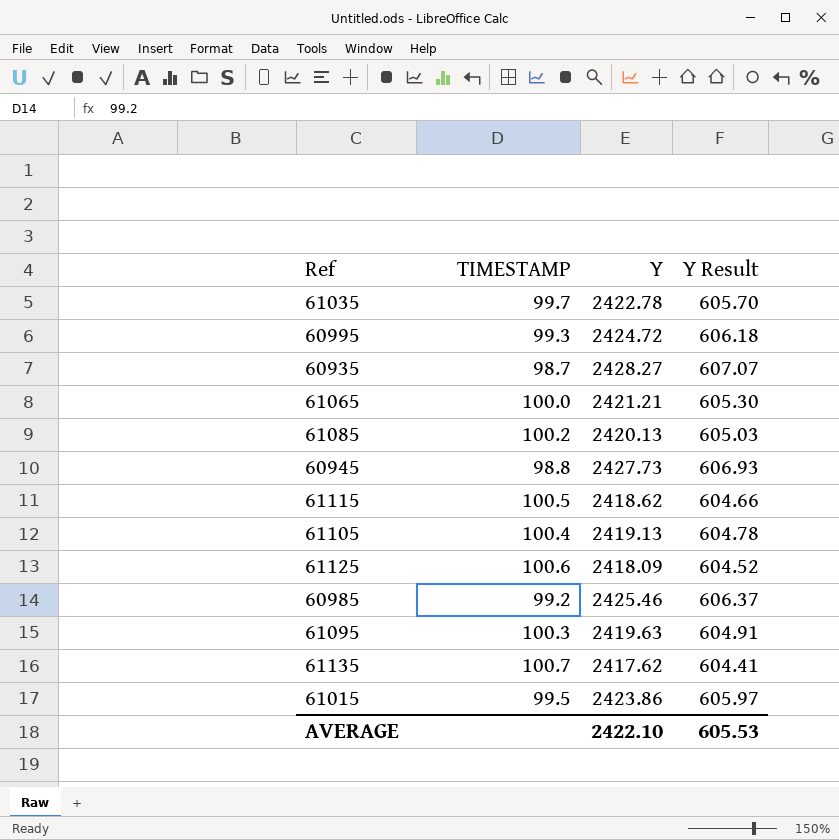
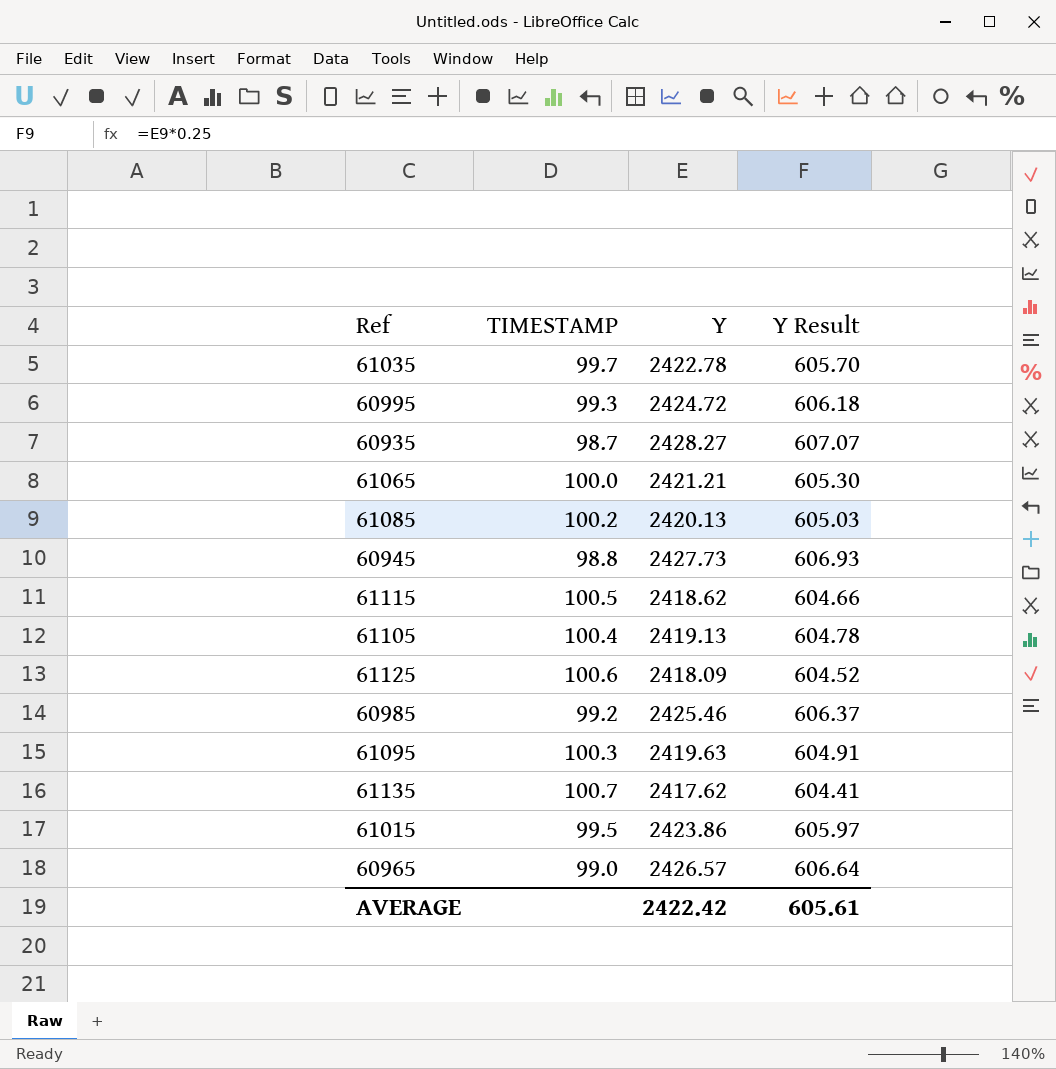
row 60965: none -> 99.0 | 2426.57 | 606.64
AVERAGE | Y: 2422.10 -> 2422.42
AVERAGE | Y Result: 605.53 -> 605.61

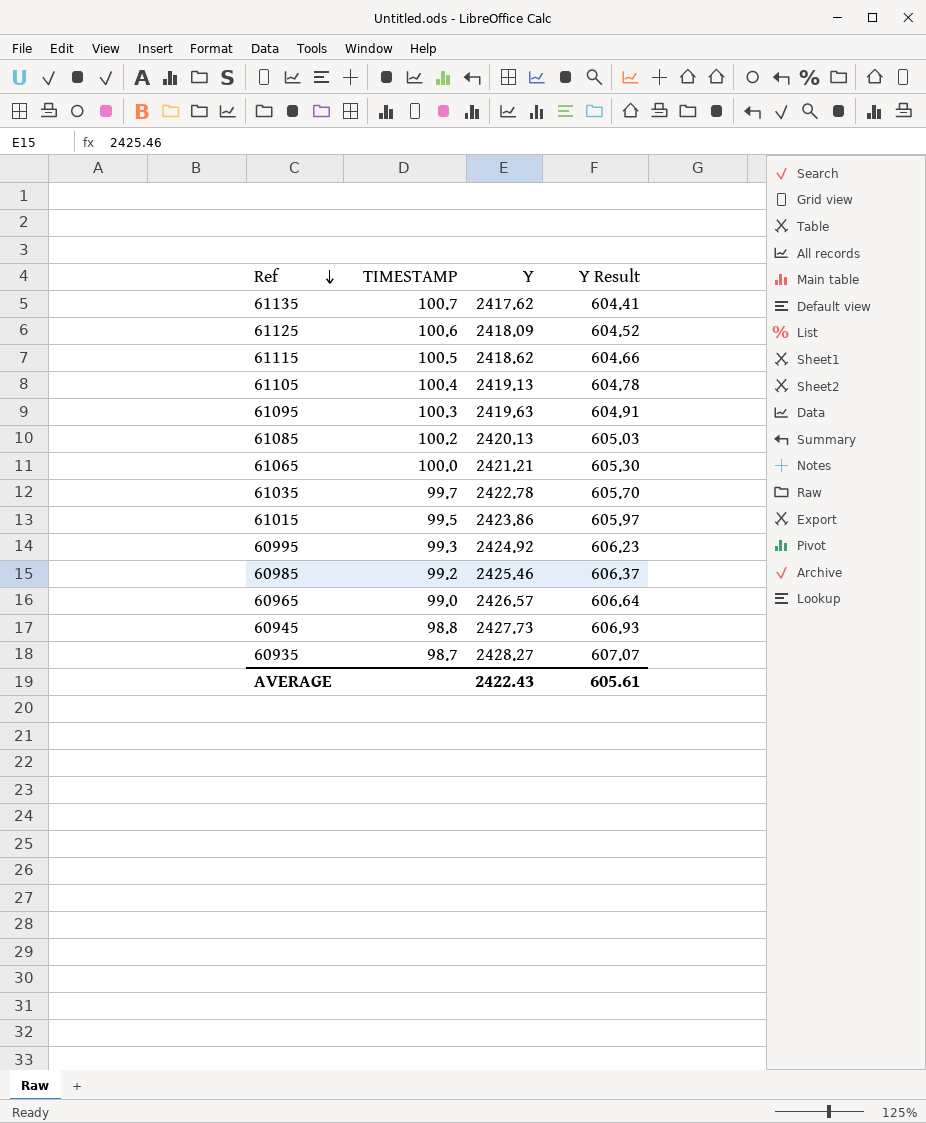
row order: none -> Ref descending
60995 | Y: 2424.72 -> 2424.92
60995 | Y Result: 606.18 -> 606.23
AVERAGE | Y: 2422.42 -> 2422.43

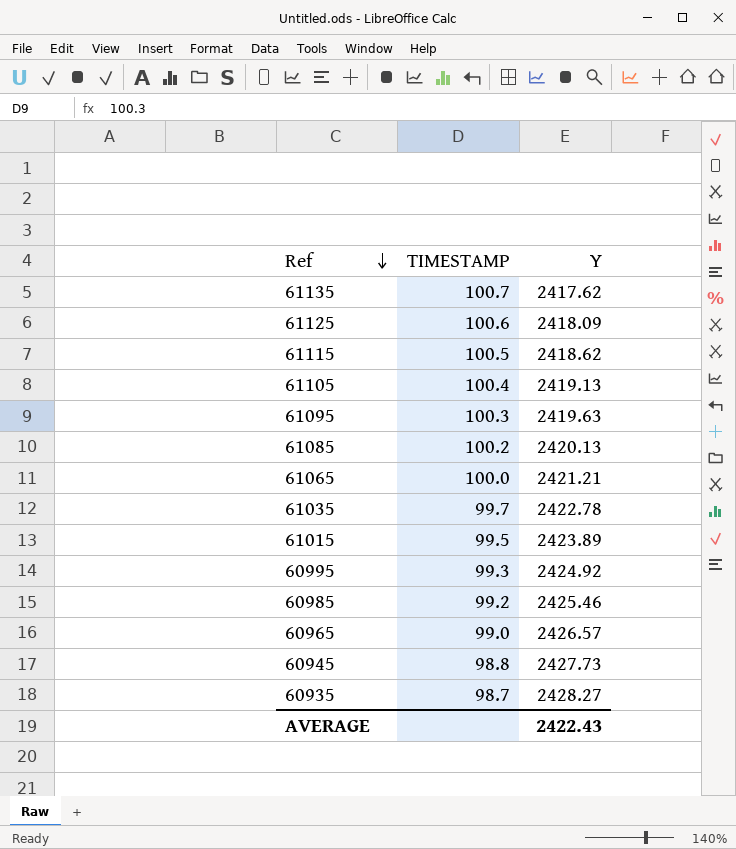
column Y Result | formula: [Y] * 0.25 -> none
61015 | Y: 2423.86 -> 2423.89

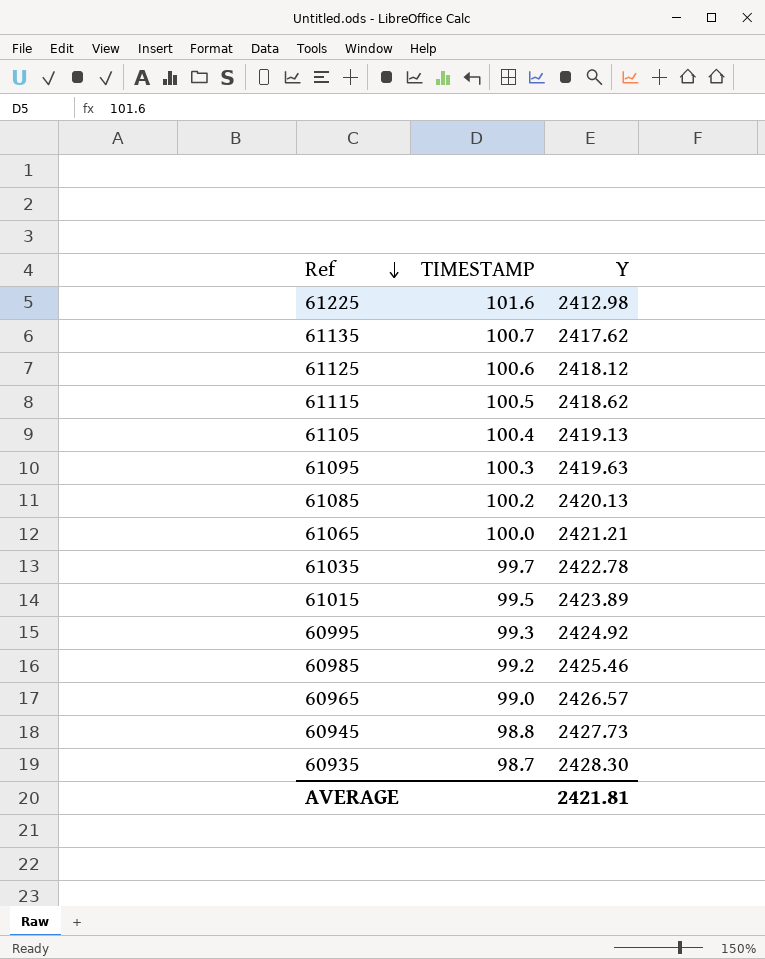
row 61225: none -> 101.6 | 2412.98
61125 | Y: 2418.09 -> 2418.12
60935 | Y: 2428.27 -> 2428.30
AVERAGE | Y: 2422.43 -> 2421.81

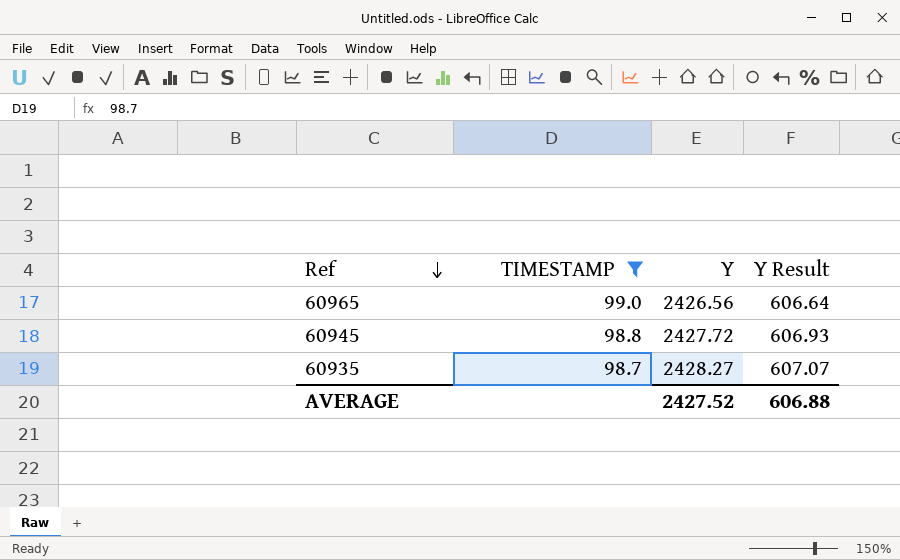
filter: none -> TIMESTAMP <= 99.0
column Y Result | formula: none -> [Y] * 0.25
60965 | Y: 2426.57 -> 2426.56
60945 | Y: 2427.73 -> 2427.72
60935 | Y: 2428.30 -> 2428.27
AVERAGE | Y: 2421.81 -> 2427.52

